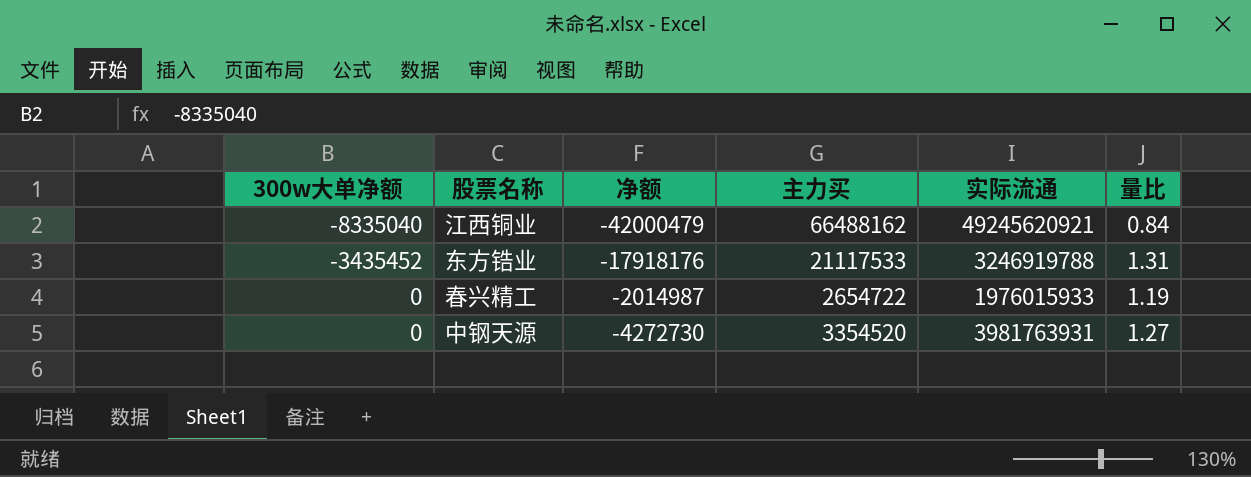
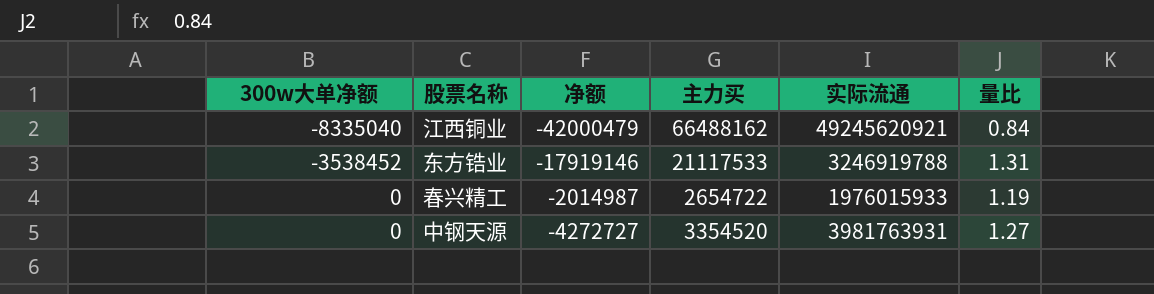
东方锆业 | 300w大单净额: -3435452 -> -3538452
东方锆业 | 净额: -17918176 -> -17919146
中钢天源 | 净额: -4272730 -> -4272727

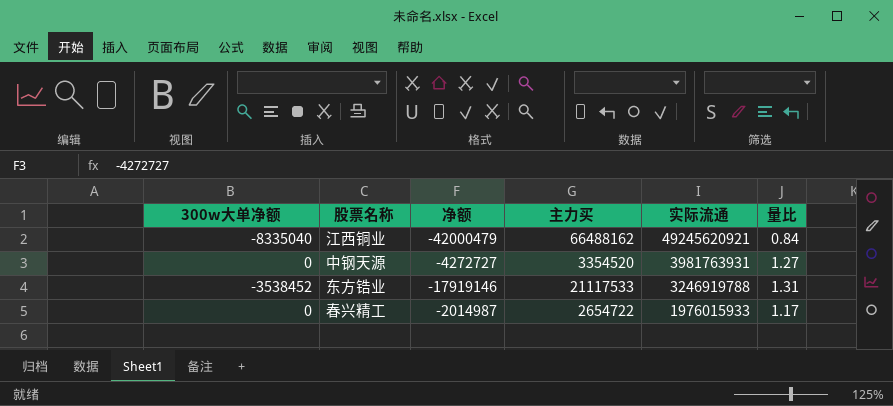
row order: 300w大单净额 ascending -> 实际流通 descending
春兴精工 | 量比: 1.19 -> 1.17

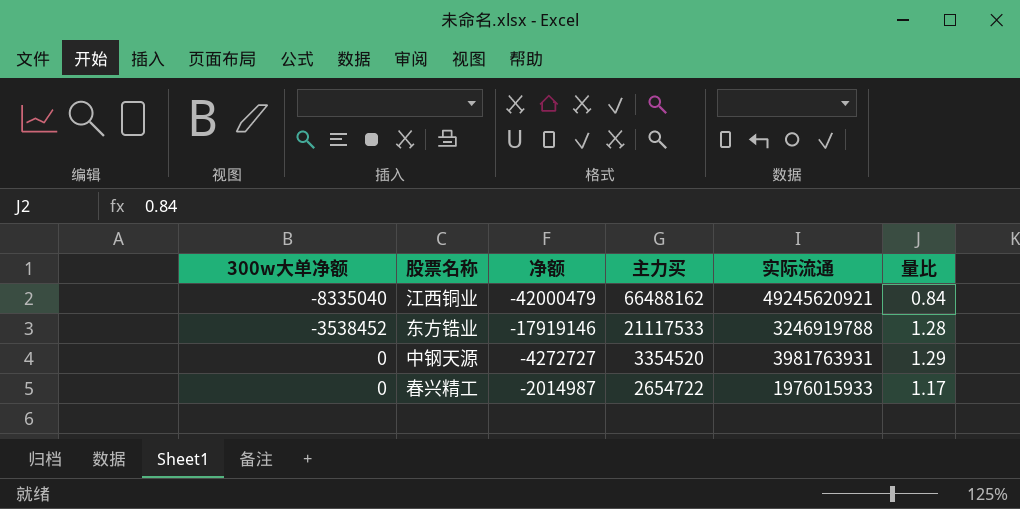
row order: 实际流通 descending -> 300w大单净额 ascending
东方锆业 | 量比: 1.31 -> 1.28
中钢天源 | 量比: 1.27 -> 1.29

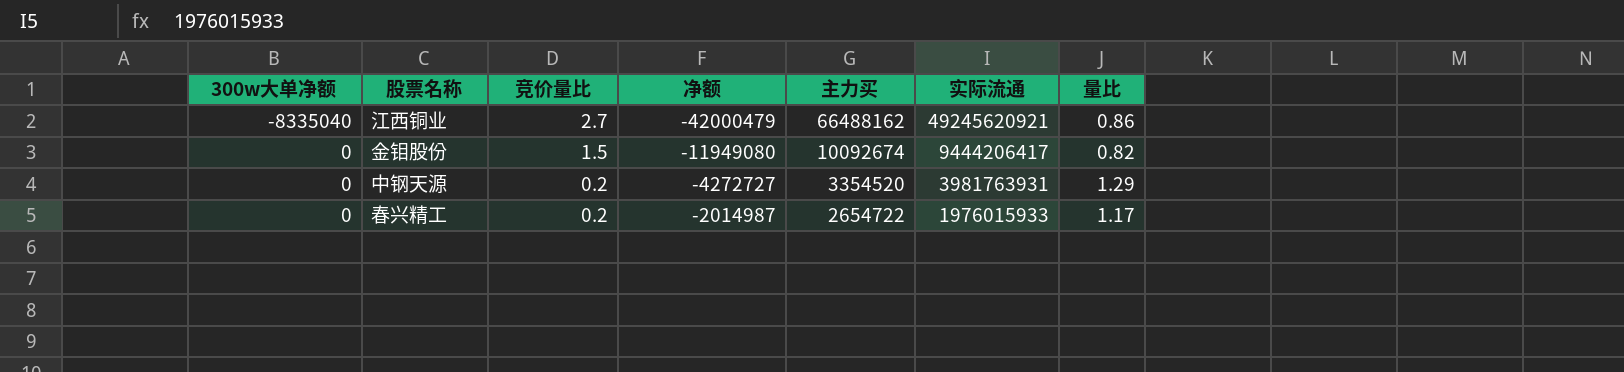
column 竞价量比 | position: none -> 3
row 东方锆业: -3538452 | -17919146 | 21117533 | 3246919788 | 1.28 -> none
江西铜业 | 量比: 0.84 -> 0.86
row 金钼股份: none -> 0 | 1.5 | -11949080 | 10092674 | 9444206417 | 0.82

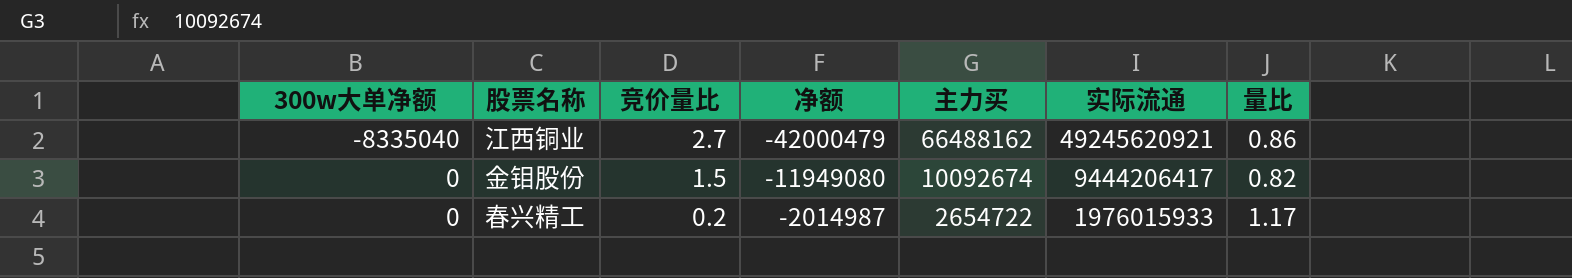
row 中钢天源: 0 | 0.2 | -4272727 | 3354520 | 3981763931 | 1.29 -> none

